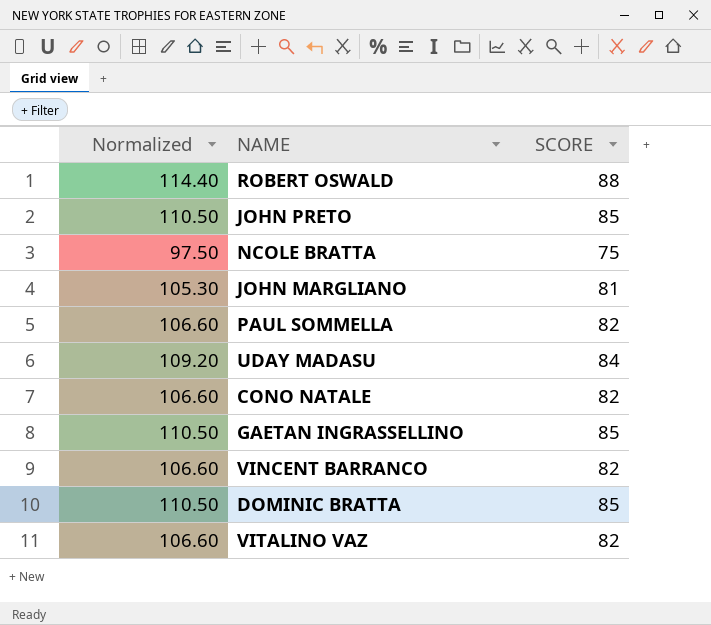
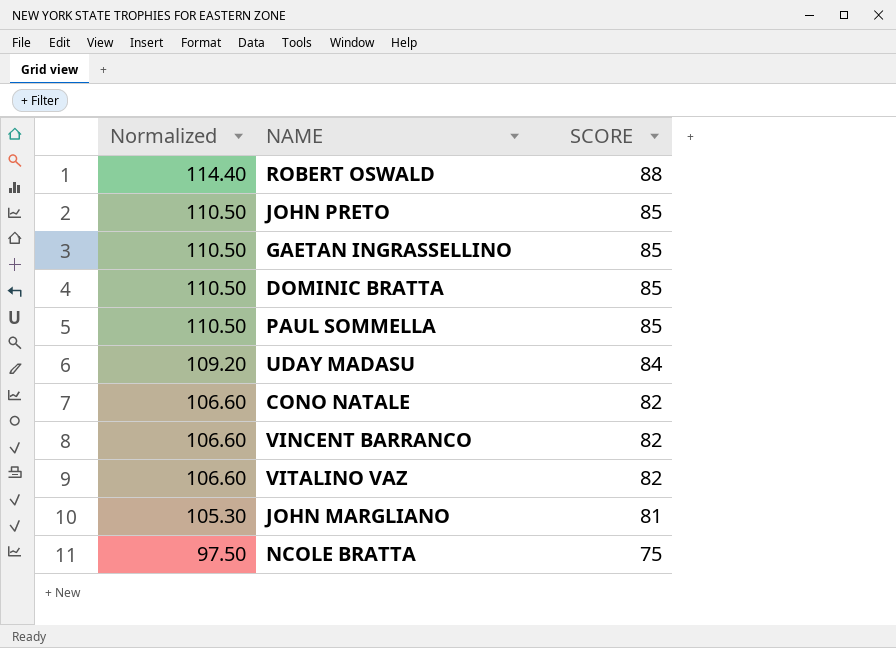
row order: none -> Normalized descending
PAUL SOMMELLA | Normalized: 106.60 -> 110.50
PAUL SOMMELLA | SCORE: 82 -> 85

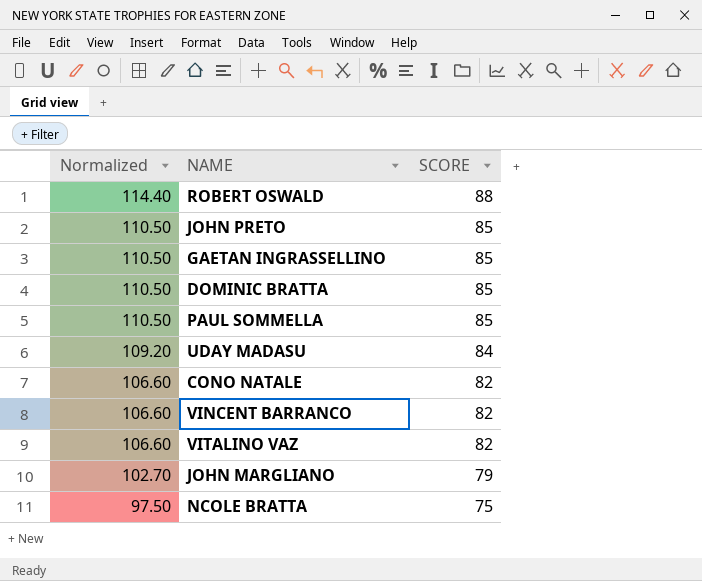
JOHN MARGLIANO | Normalized: 105.30 -> 102.70
JOHN MARGLIANO | SCORE: 81 -> 79

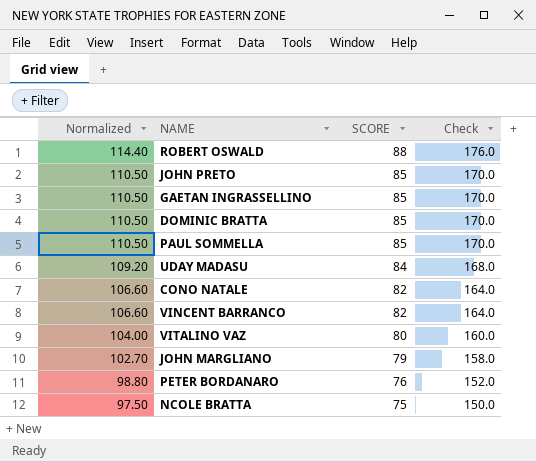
column Check | formula: none -> [SCORE] * 2
VITALINO VAZ | Normalized: 106.60 -> 104.00
VITALINO VAZ | SCORE: 82 -> 80
row PETER BORDANARO: none -> 98.80 | 76 | 152.0

